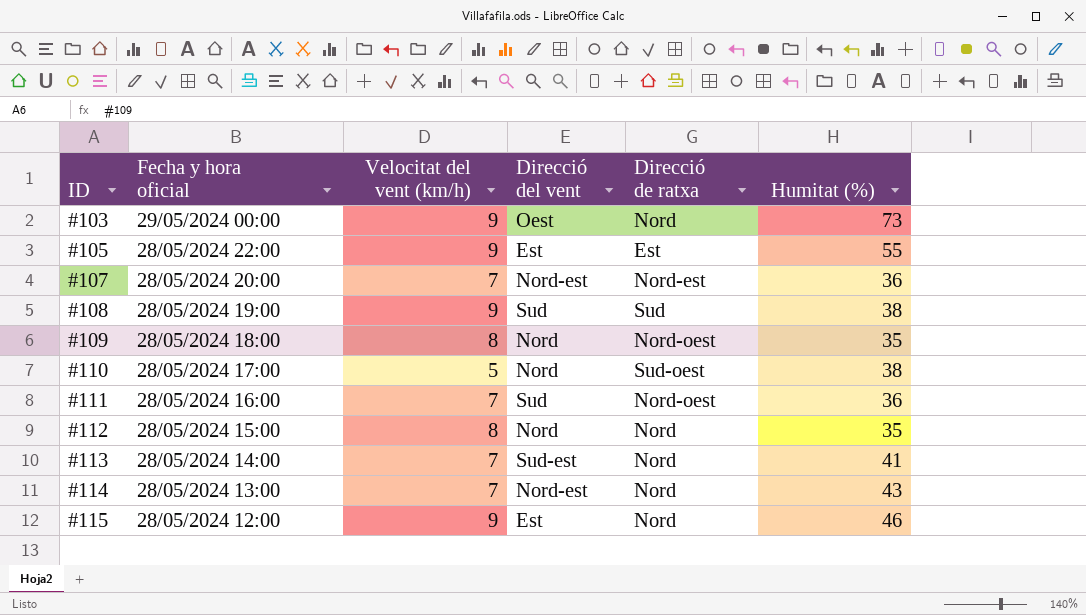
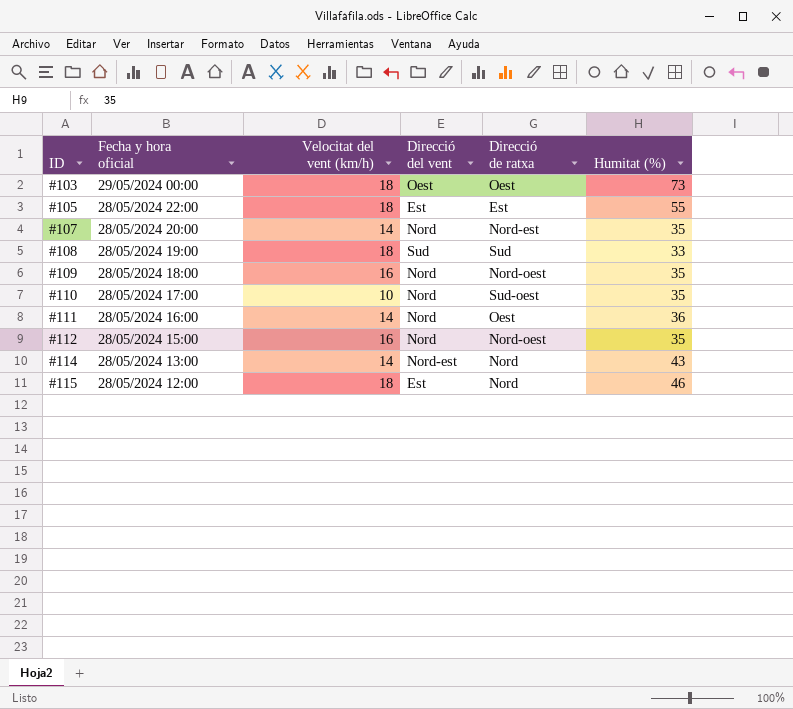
row #113: 28/05/2024 14:00 | 7 | Sud-est | Nord | 41 -> none
#103 | Velocitat del vent (km/h): 9 -> 18
#103 | Direcció de ratxa: Nord -> Oest
#105 | Velocitat del vent (km/h): 9 -> 18
#107 | Velocitat del vent (km/h): 7 -> 14
#107 | Direcció del vent: Nord-est -> Nord
#107 | Humitat (%): 36 -> 35
#108 | Velocitat del vent (km/h): 9 -> 18
#108 | Humitat (%): 38 -> 33
#109 | Velocitat del vent (km/h): 8 -> 16
#110 | Velocitat del vent (km/h): 5 -> 10
#110 | Humitat (%): 38 -> 35
#111 | Velocitat del vent (km/h): 7 -> 14
#111 | Direcció del vent: Sud -> Nord
#111 | Direcció de ratxa: Nord-oest -> Oest
#112 | Velocitat del vent (km/h): 8 -> 16
#112 | Direcció de ratxa: Nord -> Nord-oest
#114 | Velocitat del vent (km/h): 7 -> 14
#115 | Velocitat del vent (km/h): 9 -> 18

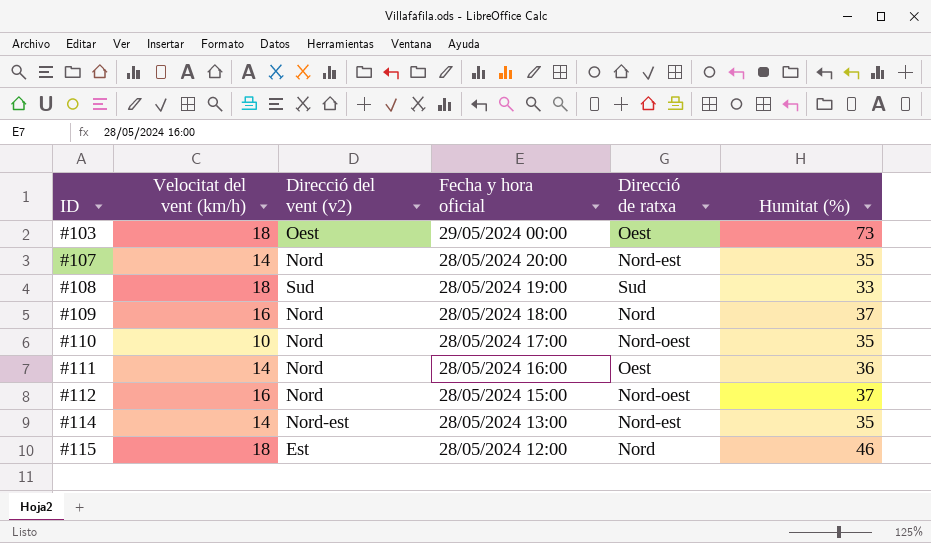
column name: Direcció del vent -> Direcció del vent (v2)
column Fecha y hora oficial | position: 2 -> 4
row #105: 28/05/2024 22:00 | 18 | Est | Est | 55 -> none
#109 | Direcció de ratxa: Nord-oest -> Nord
#109 | Humitat (%): 35 -> 37
#110 | Direcció de ratxa: Sud-oest -> Nord-oest
#112 | Humitat (%): 35 -> 37
#114 | Direcció de ratxa: Nord -> Nord-est
#114 | Humitat (%): 43 -> 35

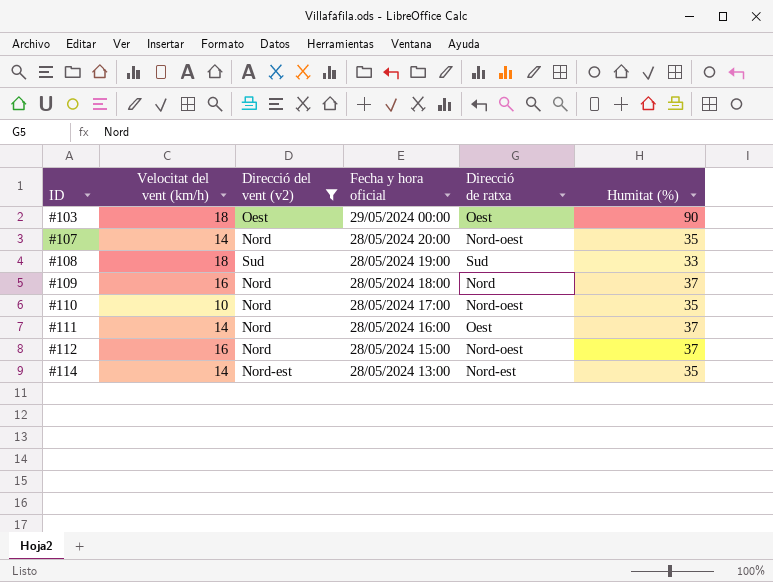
filter: none -> Direcció del vent (v2) != Est
#103 | Humitat (%): 73 -> 90
#107 | Direcció de ratxa: Nord-est -> Nord-oest
#111 | Humitat (%): 36 -> 37

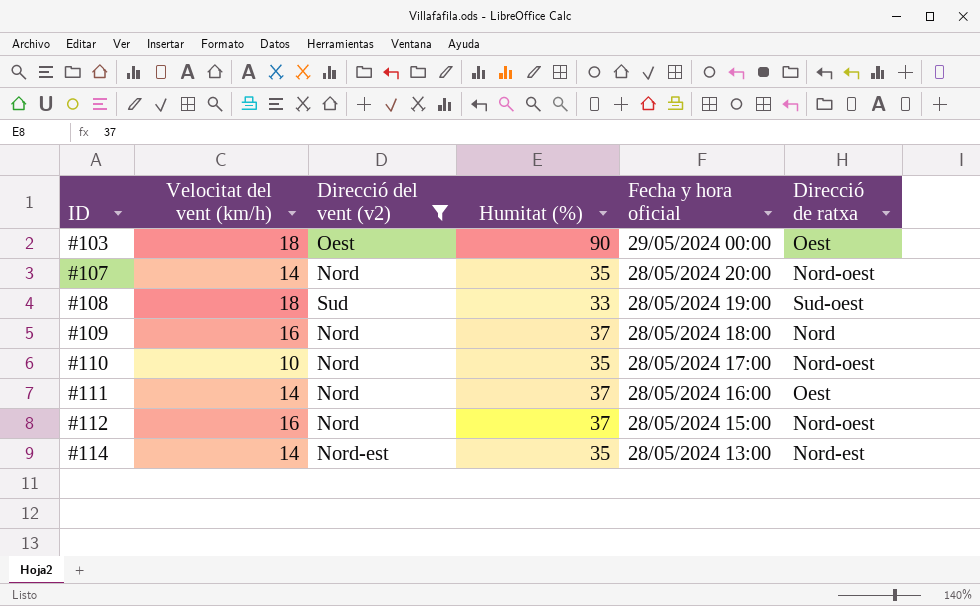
column Humitat (%) | position: 6 -> 4
#108 | Direcció de ratxa: Sud -> Sud-oest

